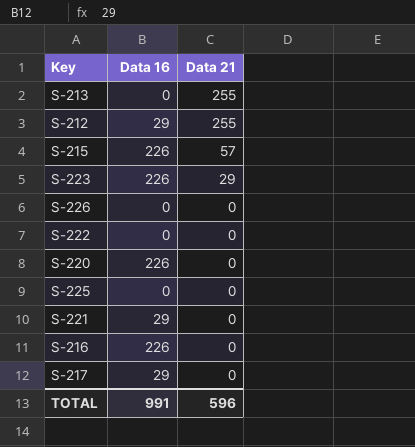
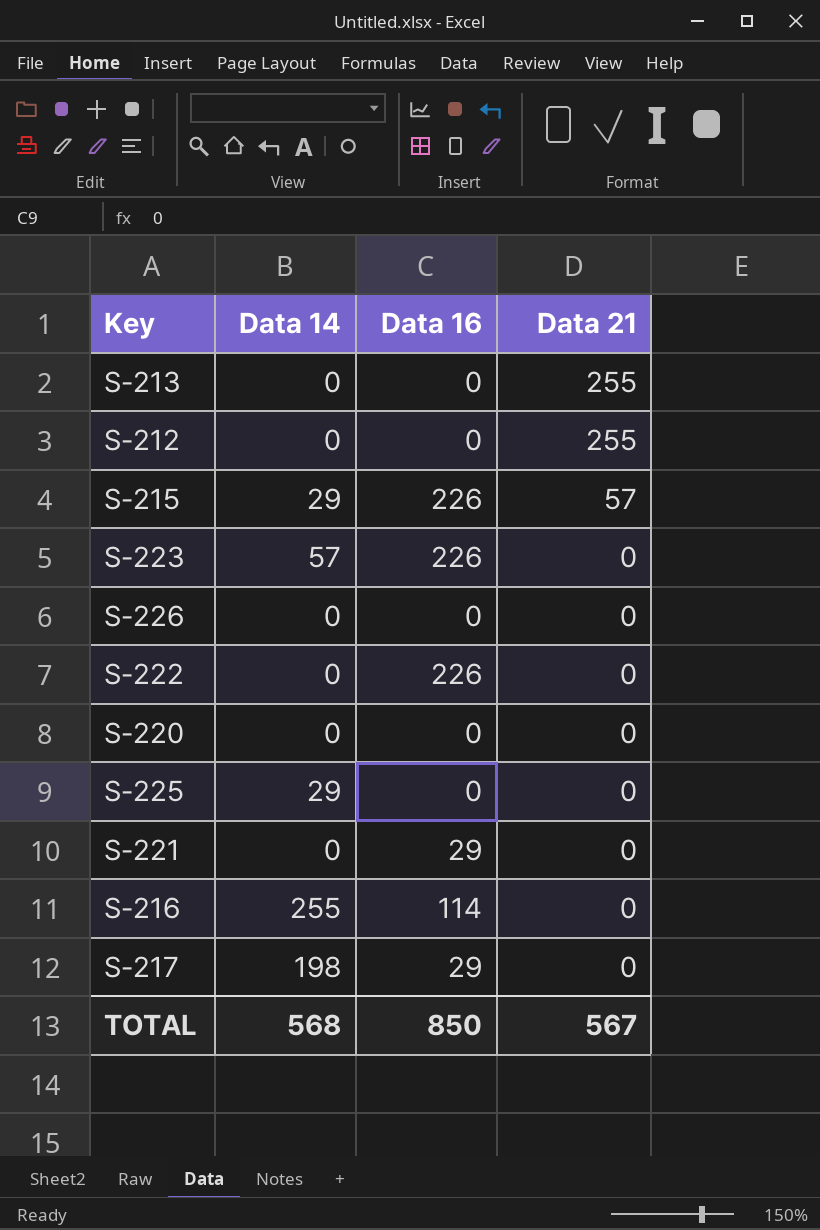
column Data 14 | position: none -> 2
S-212 | Data 16: 29 -> 0
S-223 | Data 21: 29 -> 0
S-222 | Data 16: 0 -> 226
S-220 | Data 16: 226 -> 0
S-216 | Data 16: 226 -> 114
TOTAL | Data 16: 991 -> 850
TOTAL | Data 21: 596 -> 567

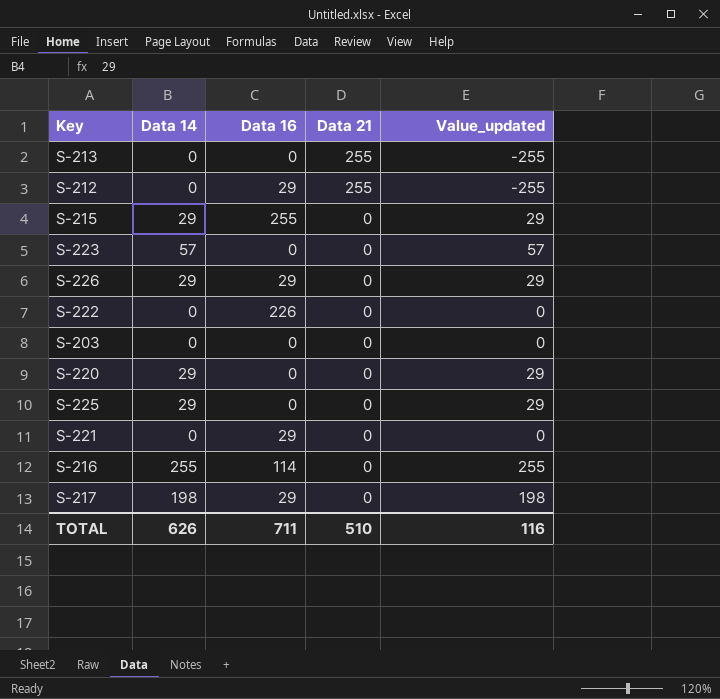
column Value_updated | formula: none -> [Data 14] - [Data 21]
S-212 | Data 16: 0 -> 29
S-215 | Data 16: 226 -> 255
S-215 | Data 21: 57 -> 0
S-223 | Data 16: 226 -> 0
S-226 | Data 14: 0 -> 29
S-226 | Data 16: 0 -> 29
row S-203: none -> 0 | 0 | 0 | 0
S-220 | Data 14: 0 -> 29
TOTAL | Data 14: 568 -> 626
TOTAL | Data 16: 850 -> 711
TOTAL | Data 21: 567 -> 510

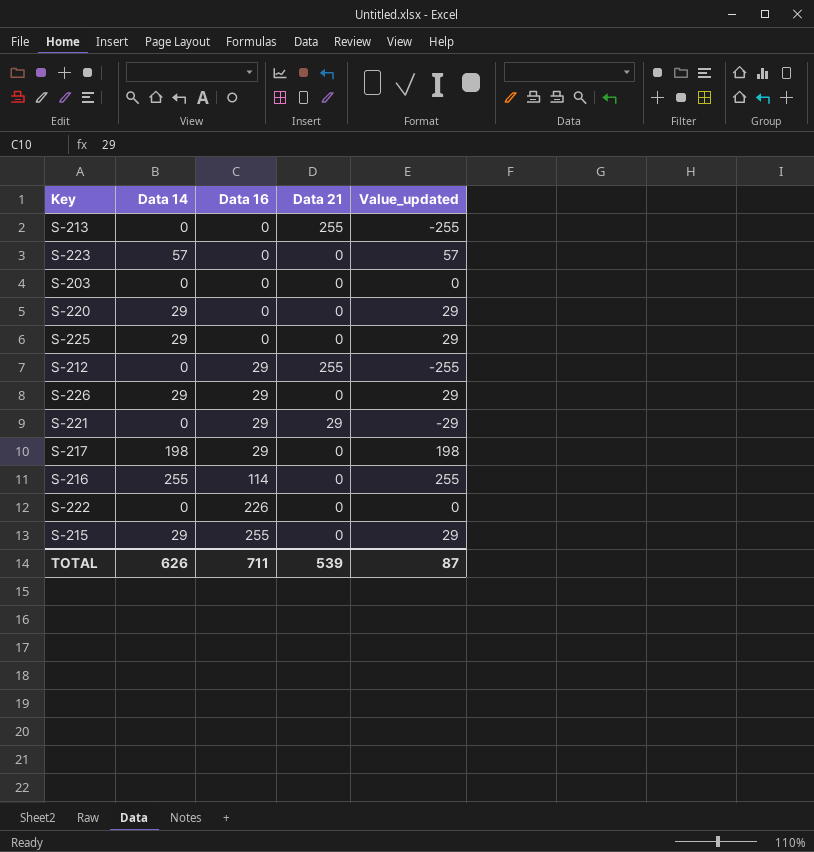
row order: Data 21 descending -> Data 16 ascending
S-221 | Data 21: 0 -> 29
S-221 | Value_updated: 0 -> -29
TOTAL | Data 21: 510 -> 539
TOTAL | Value_updated: 116 -> 87

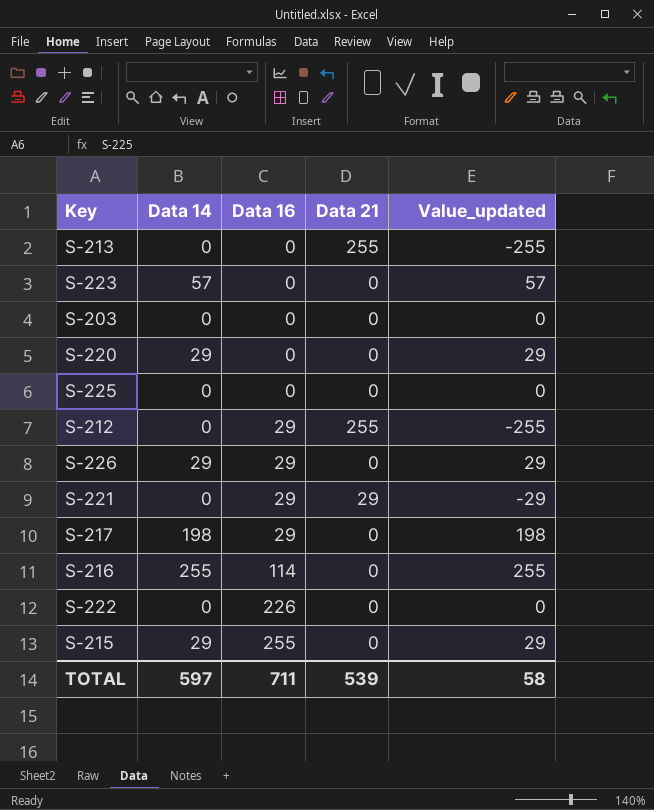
S-225 | Data 14: 29 -> 0
S-225 | Value_updated: 29 -> 0
TOTAL | Data 14: 626 -> 597
TOTAL | Value_updated: 87 -> 58

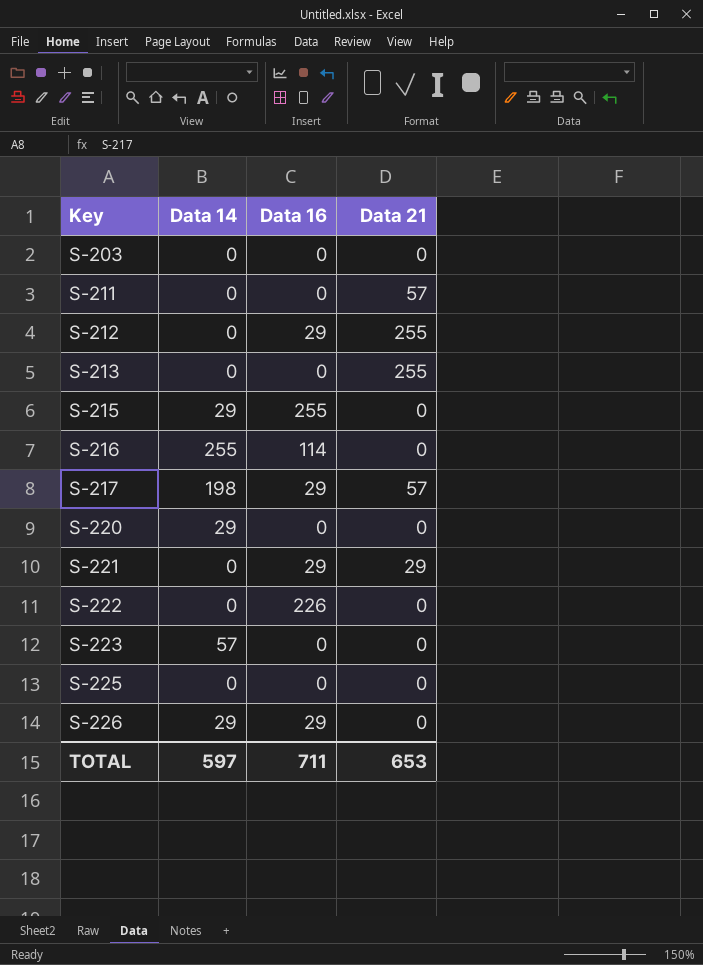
row order: Data 16 ascending -> Key ascending
column Value_updated | formula: [Data 14] - [Data 21] -> none
row S-211: none -> 0 | 0 | 57
S-217 | Data 21: 0 -> 57
TOTAL | Data 21: 539 -> 653

